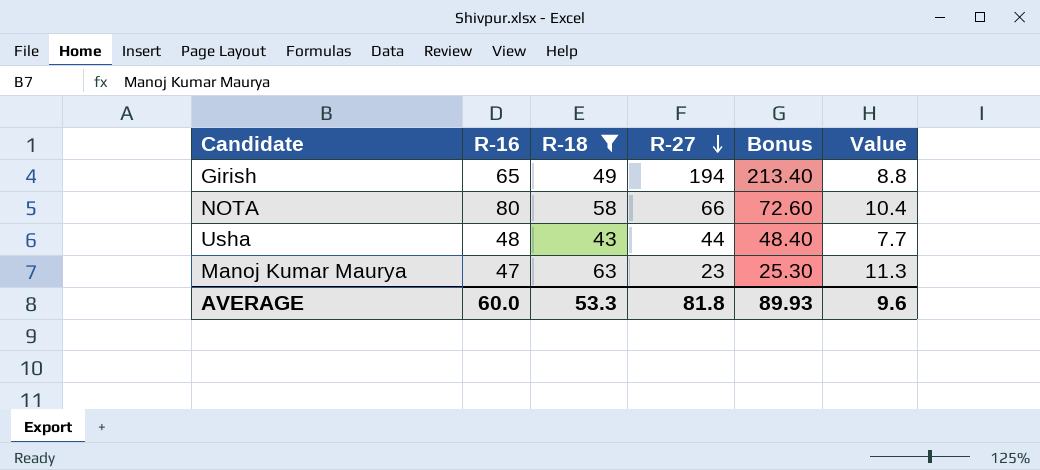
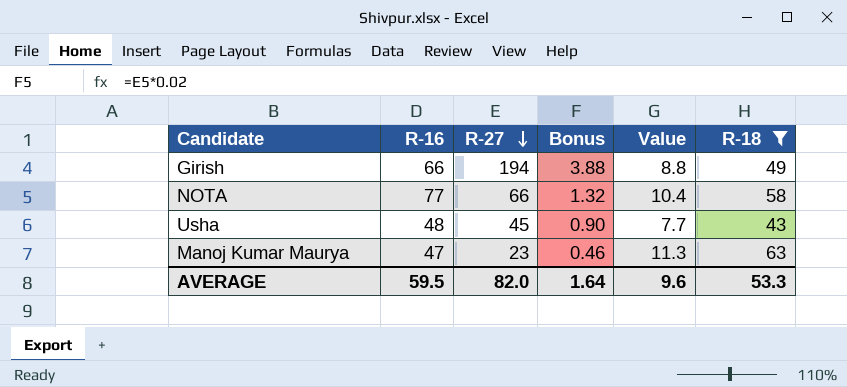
column Bonus | formula: [R-27] * 1.1 -> [R-27] * 0.02
column R-18 | position: 3 -> 6
Girish | R-16: 65 -> 66
NOTA | R-16: 80 -> 77
Usha | R-27: 44 -> 45
AVERAGE | R-16: 60.0 -> 59.5
AVERAGE | R-27: 81.8 -> 82.0
AVERAGE | Bonus: 89.93 -> 1.64

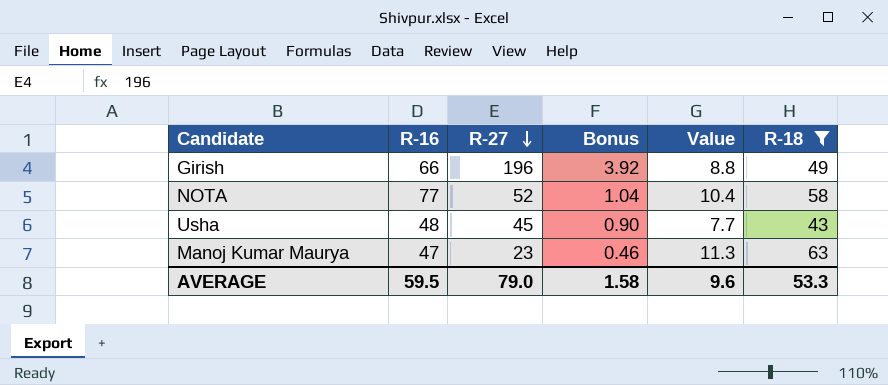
Girish | R-27: 194 -> 196
Girish | Bonus: 3.88 -> 3.92
NOTA | R-27: 66 -> 52
NOTA | Bonus: 1.32 -> 1.04
AVERAGE | R-27: 82.0 -> 79.0
AVERAGE | Bonus: 1.64 -> 1.58

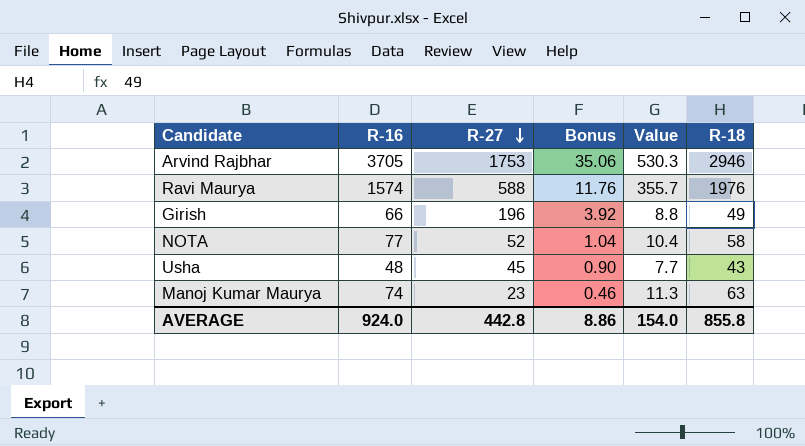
filter: R-18 <= 63 -> none
Manoj Kumar Maurya | R-16: 47 -> 74
AVERAGE | R-16: 59.5 -> 924.0
AVERAGE | R-27: 79.0 -> 442.8
AVERAGE | Bonus: 1.58 -> 8.86
AVERAGE | Value: 9.6 -> 154.0
AVERAGE | R-18: 53.3 -> 855.8

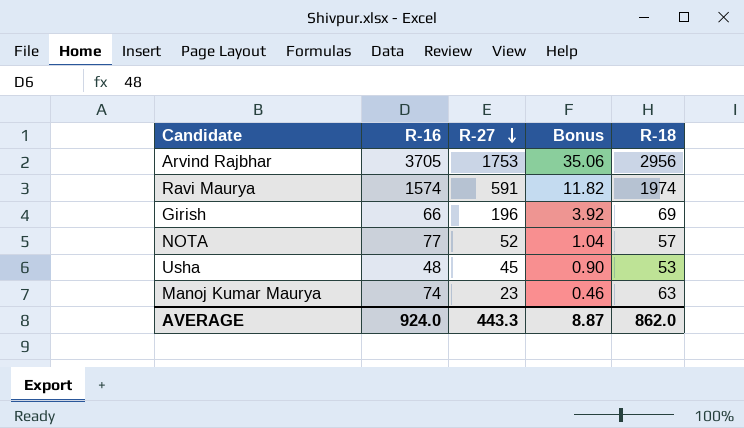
column Value | formula: [R-18] * 0.18 -> none
Arvind Rajbhar | R-18: 2946 -> 2956
Ravi Maurya | R-27: 588 -> 591
Ravi Maurya | Bonus: 11.76 -> 11.82
Ravi Maurya | R-18: 1976 -> 1974
Girish | R-18: 49 -> 69
NOTA | R-18: 58 -> 57
Usha | R-18: 43 -> 53
AVERAGE | R-27: 442.8 -> 443.3
AVERAGE | Bonus: 8.86 -> 8.87
AVERAGE | R-18: 855.8 -> 862.0

